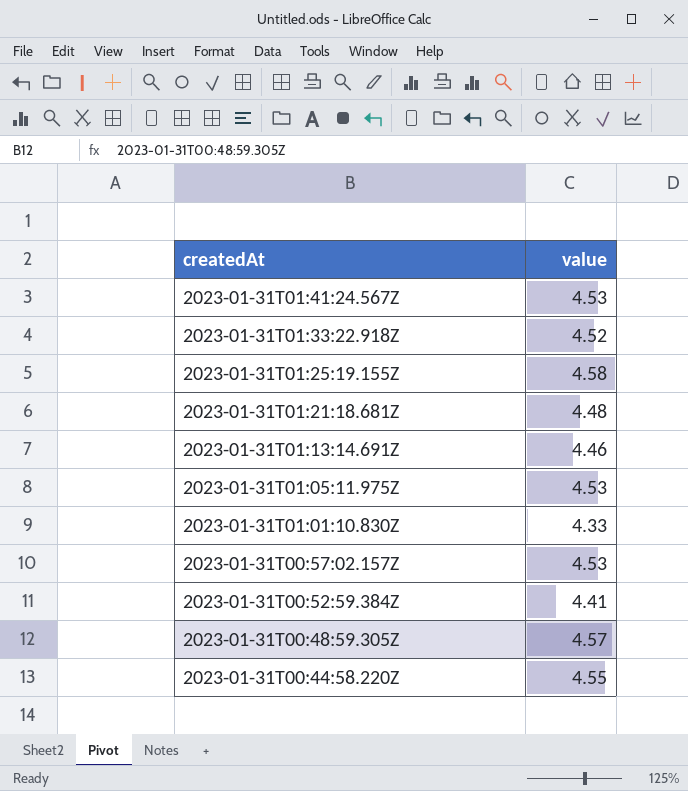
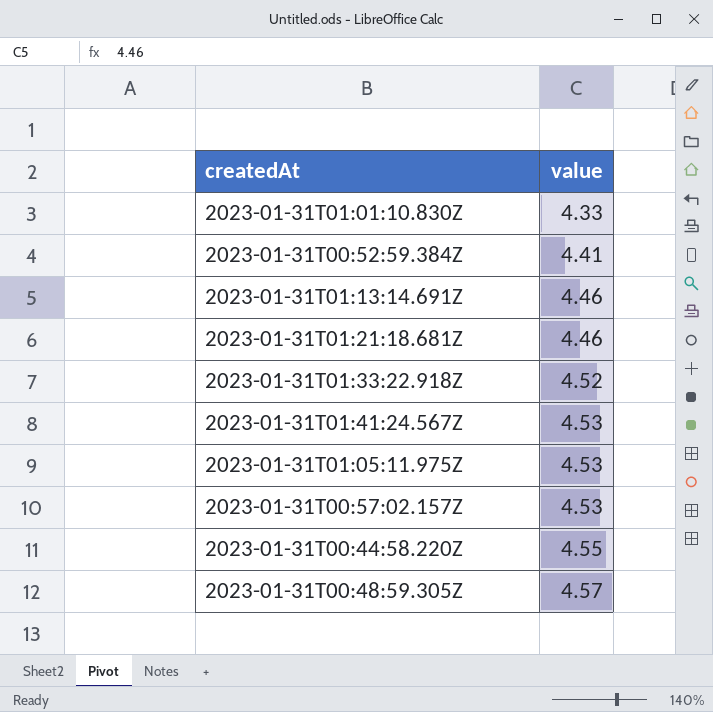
row order: createdAt descending -> value ascending
row 2023-01-31T01:25:19.155Z: 4.58 -> none
2023-01-31T01:21:18.681Z | value: 4.48 -> 4.46

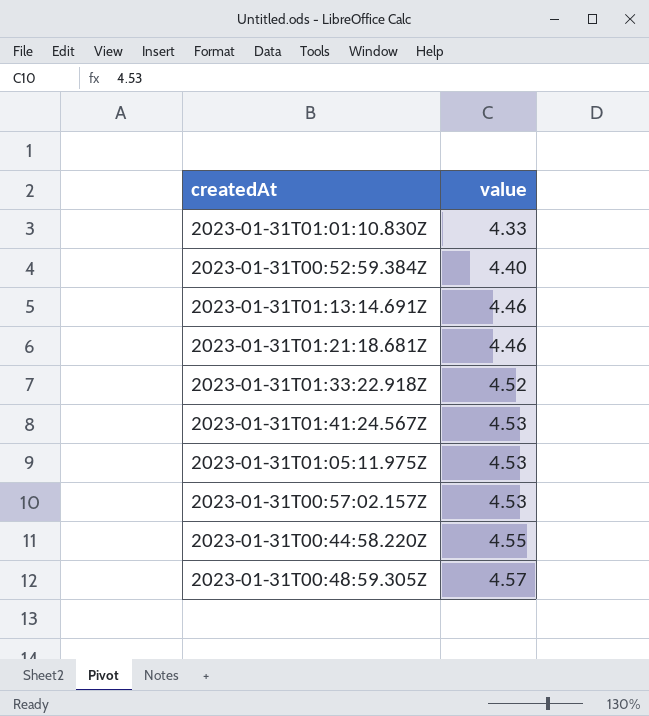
2023-01-31T00:52:59.384Z | value: 4.41 -> 4.40

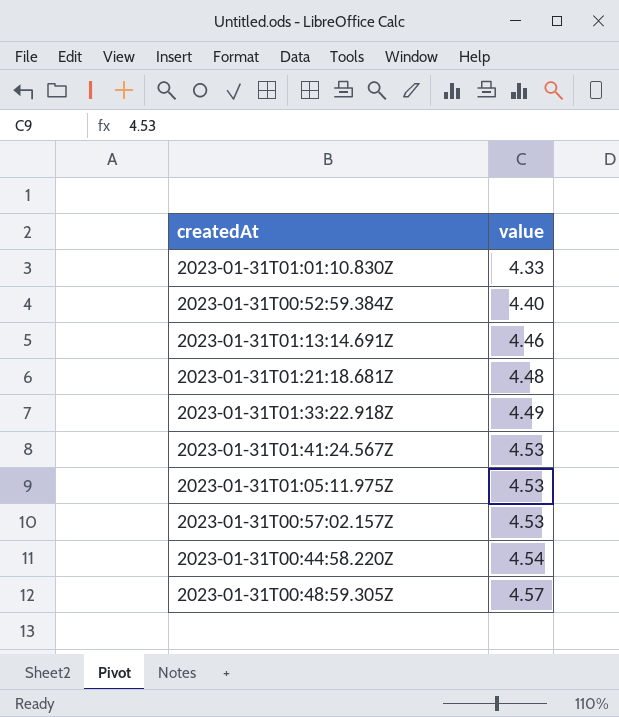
2023-01-31T01:21:18.681Z | value: 4.46 -> 4.48
2023-01-31T01:33:22.918Z | value: 4.52 -> 4.49
2023-01-31T00:44:58.220Z | value: 4.55 -> 4.54

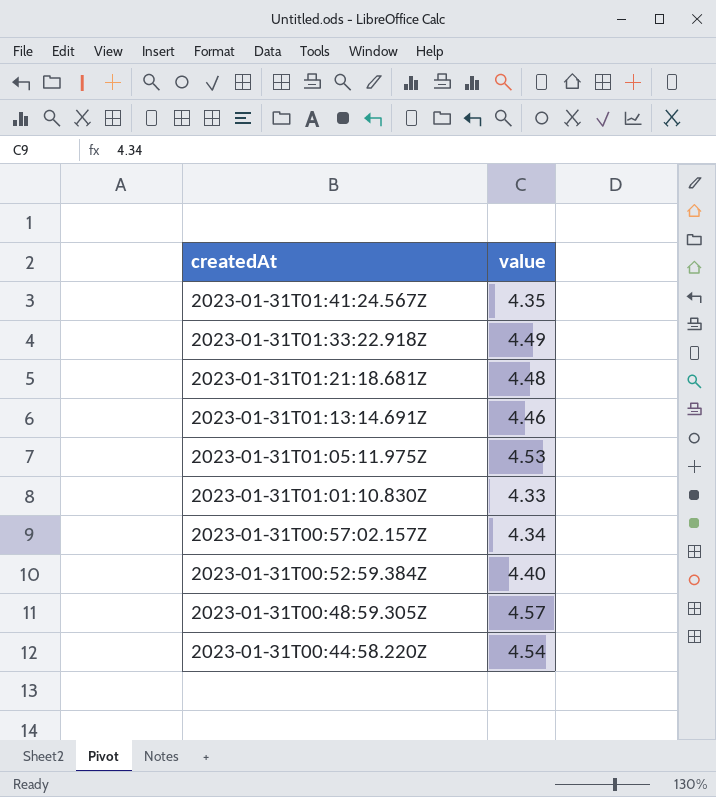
row order: value ascending -> createdAt descending
2023-01-31T01:41:24.567Z | value: 4.53 -> 4.35
2023-01-31T00:57:02.157Z | value: 4.53 -> 4.34

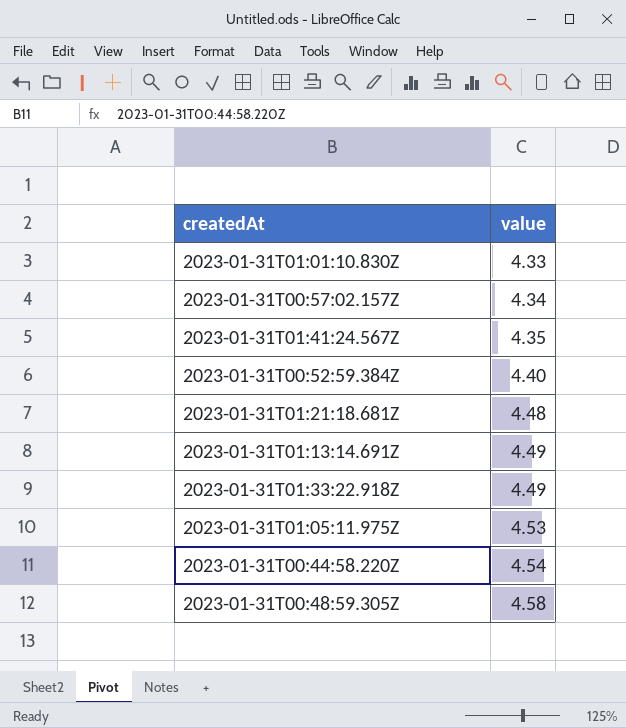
row order: createdAt descending -> value ascending
2023-01-31T01:13:14.691Z | value: 4.46 -> 4.49
2023-01-31T00:48:59.305Z | value: 4.57 -> 4.58

